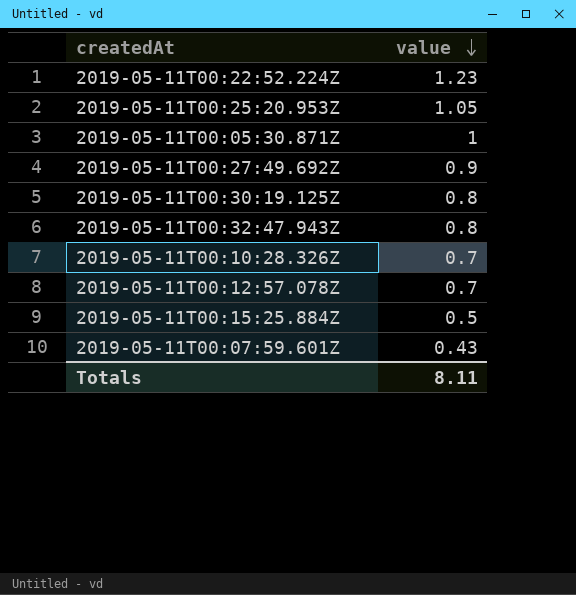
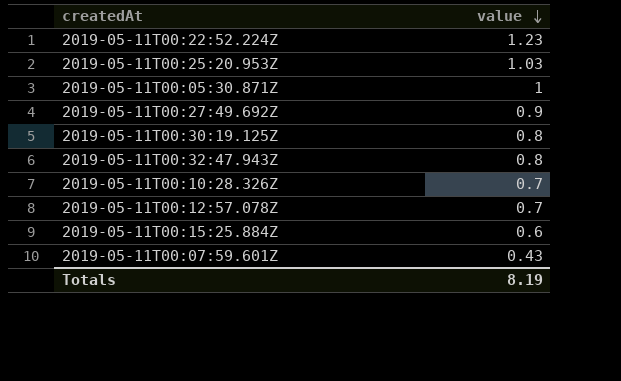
2019-05-11T00:25:20.953Z | value: 1.05 -> 1.03
2019-05-11T00:15:25.884Z | value: 0.5 -> 0.6
Totals | value: 8.11 -> 8.19

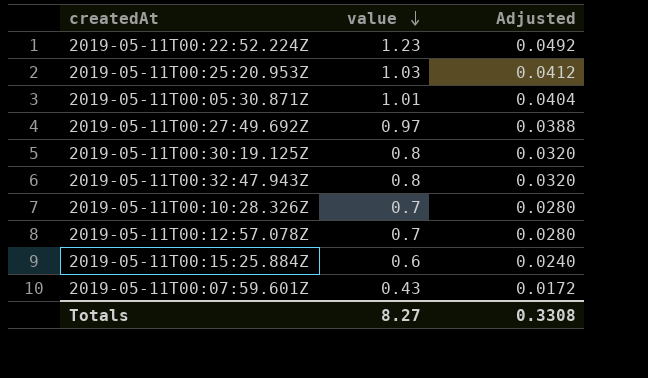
column Adjusted | formula: none -> [value] * 0.04
2019-05-11T00:05:30.871Z | value: 1 -> 1.01
2019-05-11T00:27:49.692Z | value: 0.9 -> 0.97
Totals | value: 8.19 -> 8.27

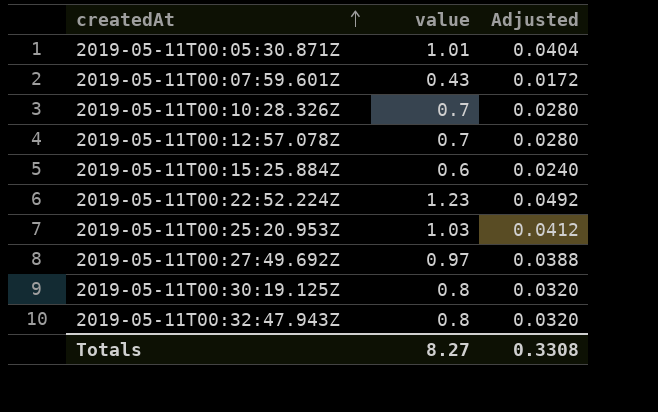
row order: value descending -> createdAt ascending

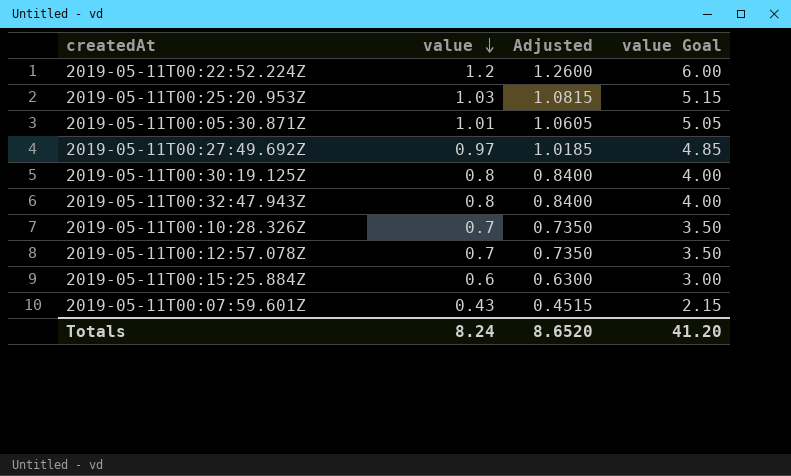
row order: createdAt ascending -> value descending
column Adjusted | formula: [value] * 0.04 -> [value] * 1.05
column value Goal | formula: none -> [value] * 5
2019-05-11T00:22:52.224Z | value: 1.23 -> 1.2
Totals | value: 8.27 -> 8.24
Totals | Adjusted: 0.3308 -> 8.6520

